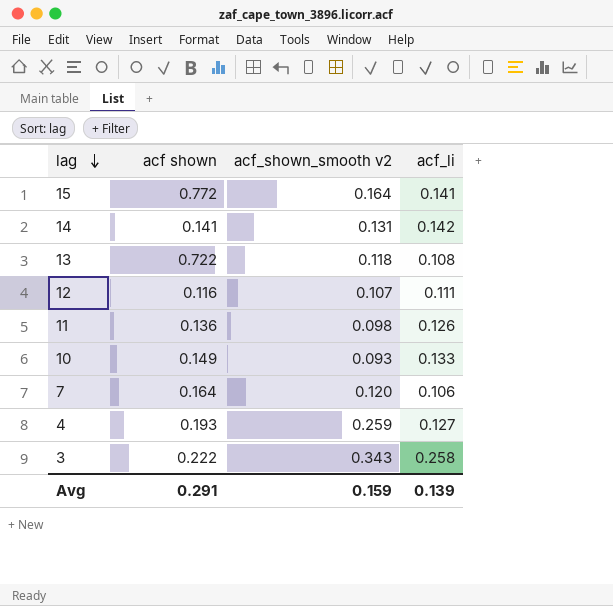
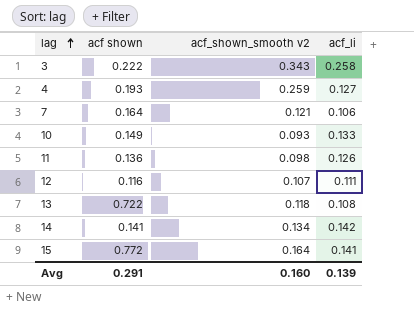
row order: lag descending -> lag ascending
7 | acf_shown_smooth v2: 0.120 -> 0.121
14 | acf_shown_smooth v2: 0.131 -> 0.134
Avg | acf_shown_smooth v2: 0.159 -> 0.160

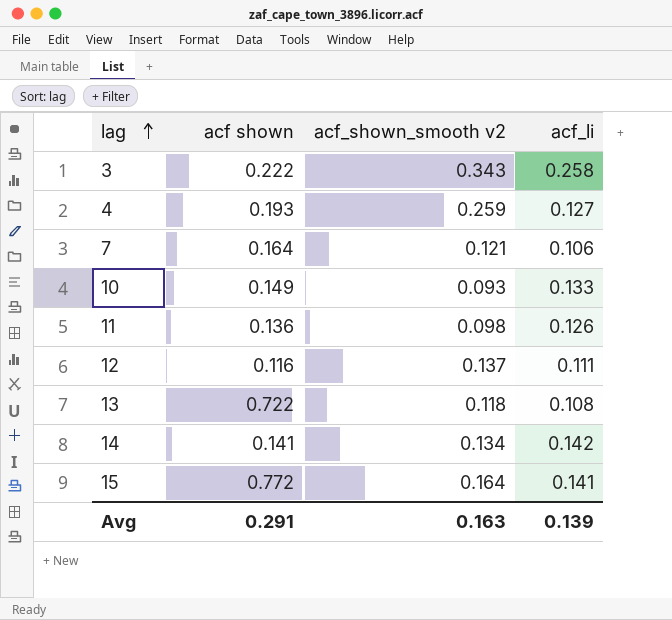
12 | acf_shown_smooth v2: 0.107 -> 0.137
Avg | acf_shown_smooth v2: 0.160 -> 0.163

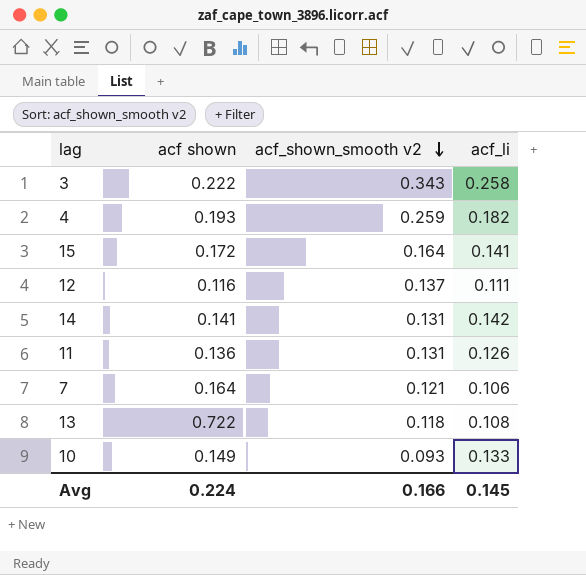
row order: lag ascending -> acf_shown_smooth v2 descending
4 | acf_li: 0.127 -> 0.182
15 | acf shown: 0.772 -> 0.172
14 | acf_shown_smooth v2: 0.134 -> 0.131
11 | acf_shown_smooth v2: 0.098 -> 0.131
Avg | acf shown: 0.291 -> 0.224
Avg | acf_shown_smooth v2: 0.163 -> 0.166
Avg | acf_li: 0.139 -> 0.145

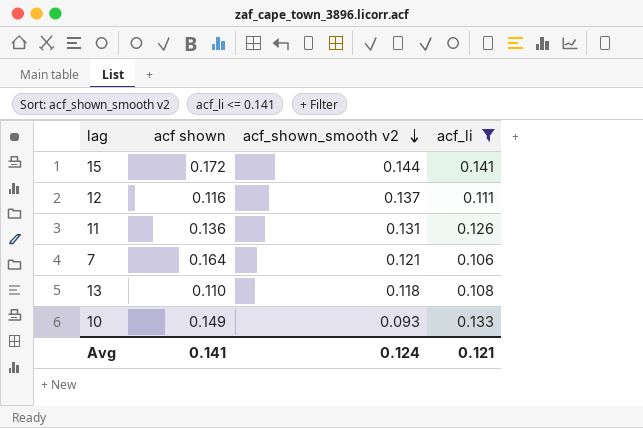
filter: none -> acf_li <= 0.141
15 | acf_shown_smooth v2: 0.164 -> 0.144
13 | acf shown: 0.722 -> 0.110
Avg | acf shown: 0.224 -> 0.141
Avg | acf_shown_smooth v2: 0.166 -> 0.124
Avg | acf_li: 0.145 -> 0.121

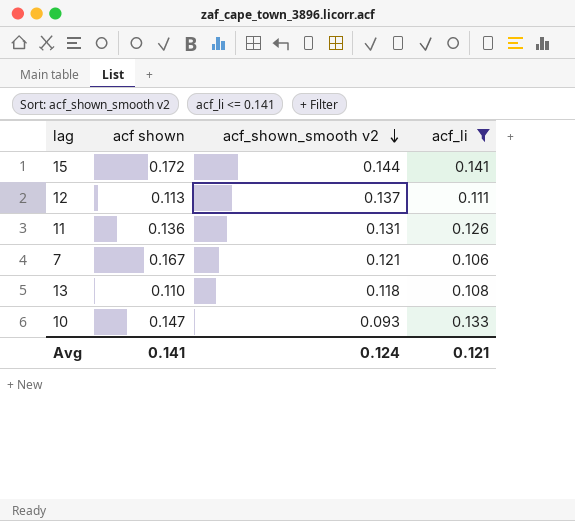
12 | acf shown: 0.116 -> 0.113
7 | acf shown: 0.164 -> 0.167
10 | acf shown: 0.149 -> 0.147

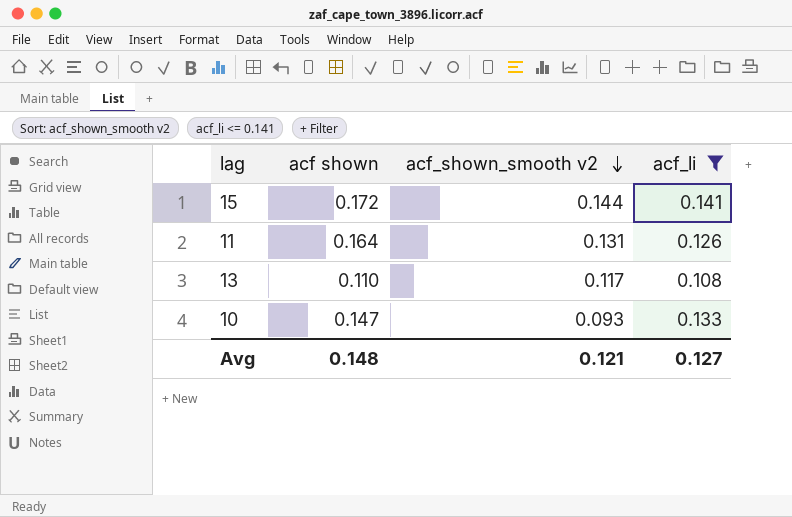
row 12: 0.113 | 0.137 | 0.111 -> none
row 7: 0.167 | 0.121 | 0.106 -> none
11 | acf shown: 0.136 -> 0.164
13 | acf_shown_smooth v2: 0.118 -> 0.117
Avg | acf shown: 0.141 -> 0.148
Avg | acf_shown_smooth v2: 0.124 -> 0.121
Avg | acf_li: 0.121 -> 0.127

